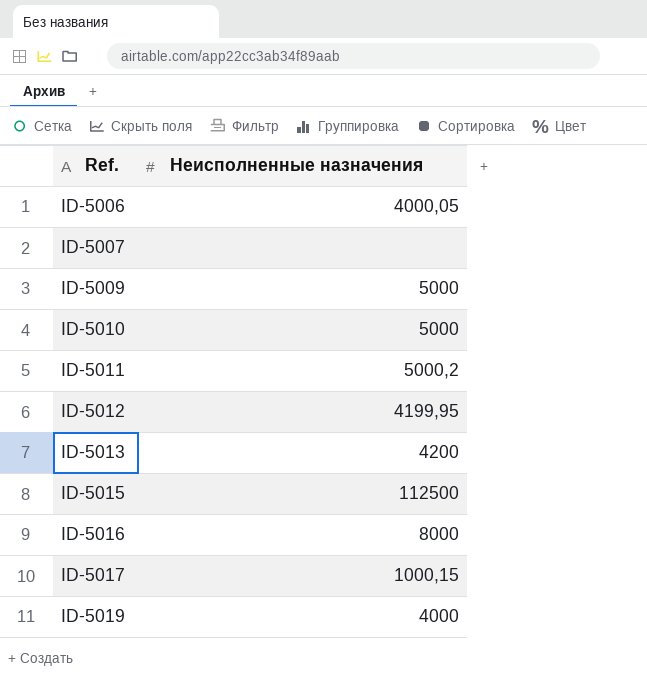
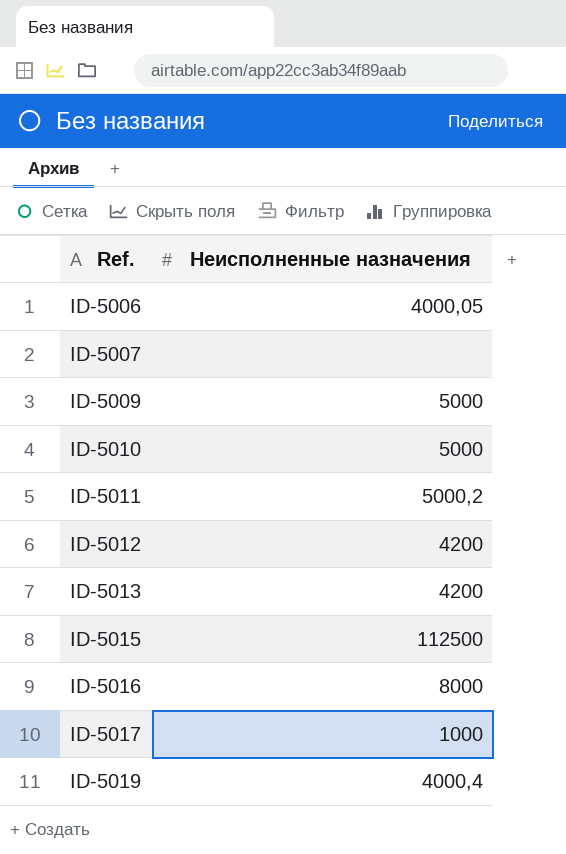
ID-5012 | Неисполненные назначения: 4199,95 -> 4200
ID-5017 | Неисполненные назначения: 1000,15 -> 1000
ID-5019 | Неисполненные назначения: 4000 -> 4000,4

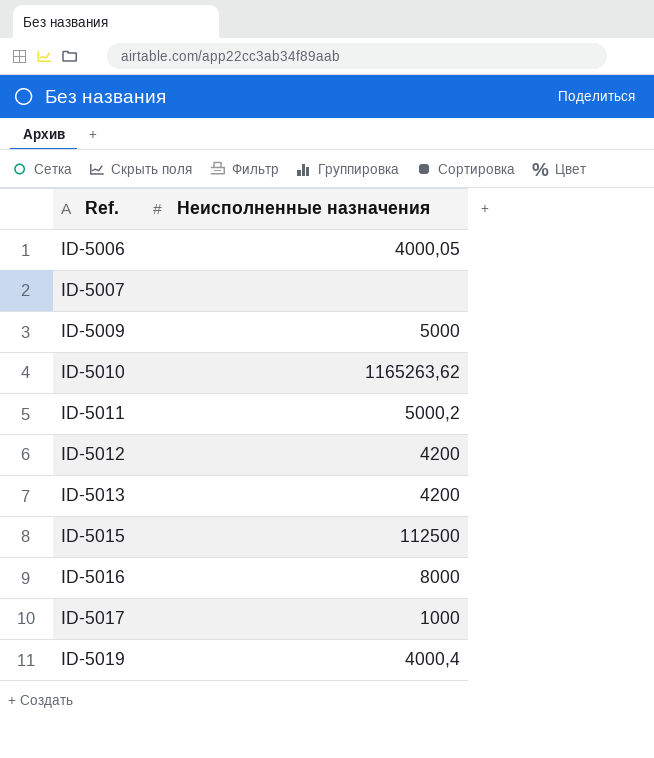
ID-5010 | Неисполненные назначения: 5000 -> 1165263,62

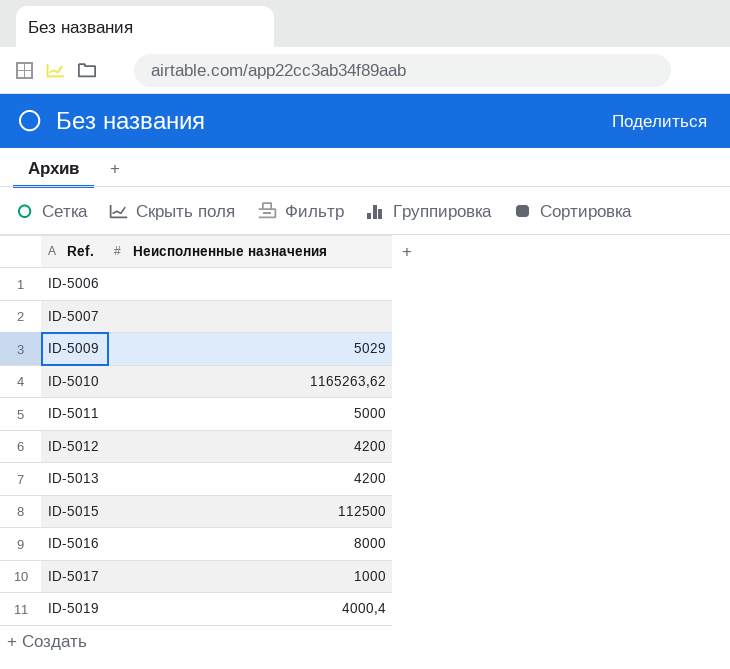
ID-5006 | Неисполненные назначения: 4000,05 -> none
ID-5009 | Неисполненные назначения: 5000 -> 5029
ID-5011 | Неисполненные назначения: 5000,2 -> 5000

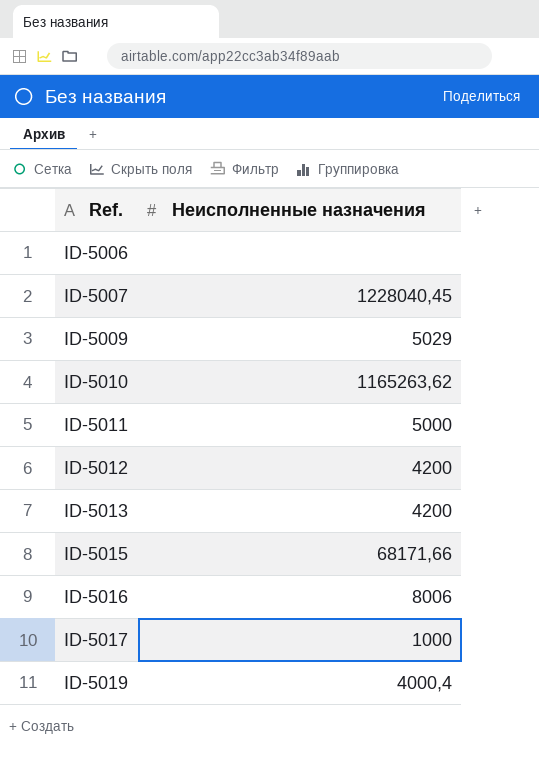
ID-5007 | Неисполненные назначения: none -> 1228040,45
ID-5015 | Неисполненные назначения: 112500 -> 68171,66
ID-5016 | Неисполненные назначения: 8000 -> 8006

